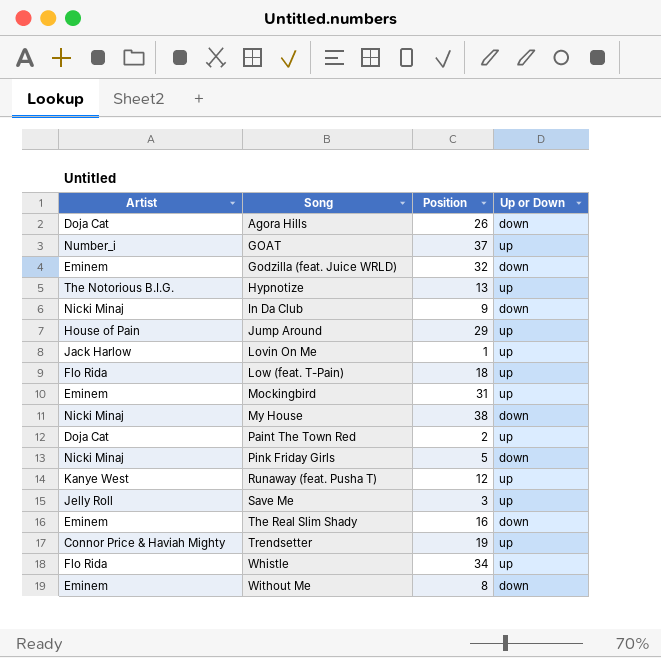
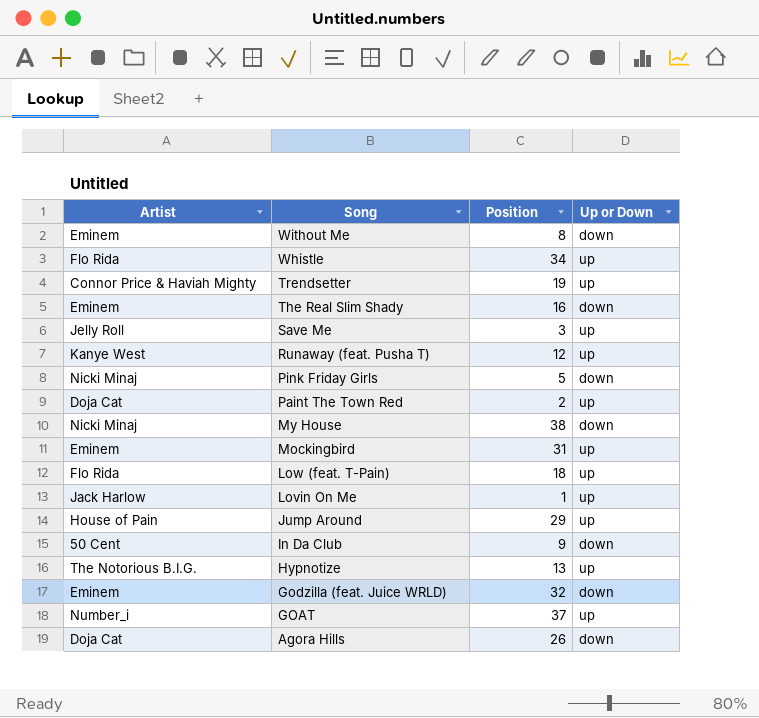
row order: Song ascending -> Song descending
In Da Club | Artist: Nicki Minaj -> 50 Cent

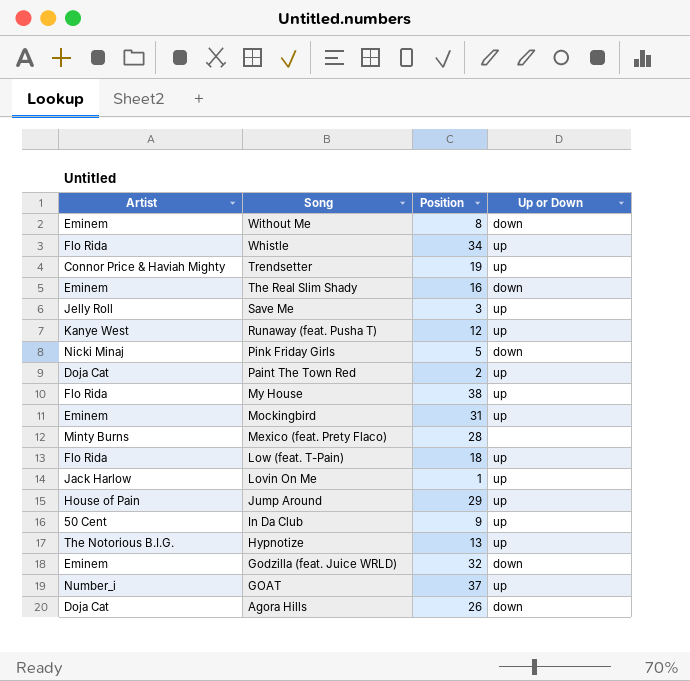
My House | Artist: Nicki Minaj -> Flo Rida
My House | Up or Down: down -> up
row Mexico (feat. Prety Flaco): none -> Minty Burns | 28 | none
In Da Club | Up or Down: down -> up

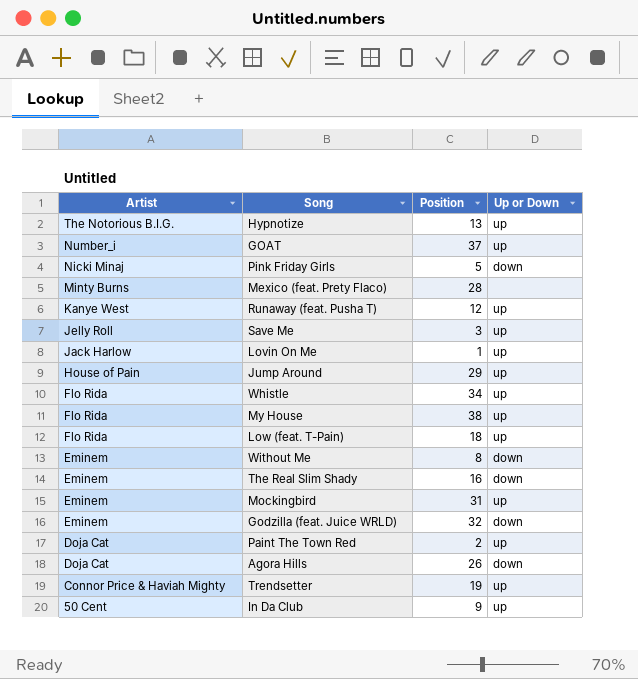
row order: Song descending -> Artist descending

